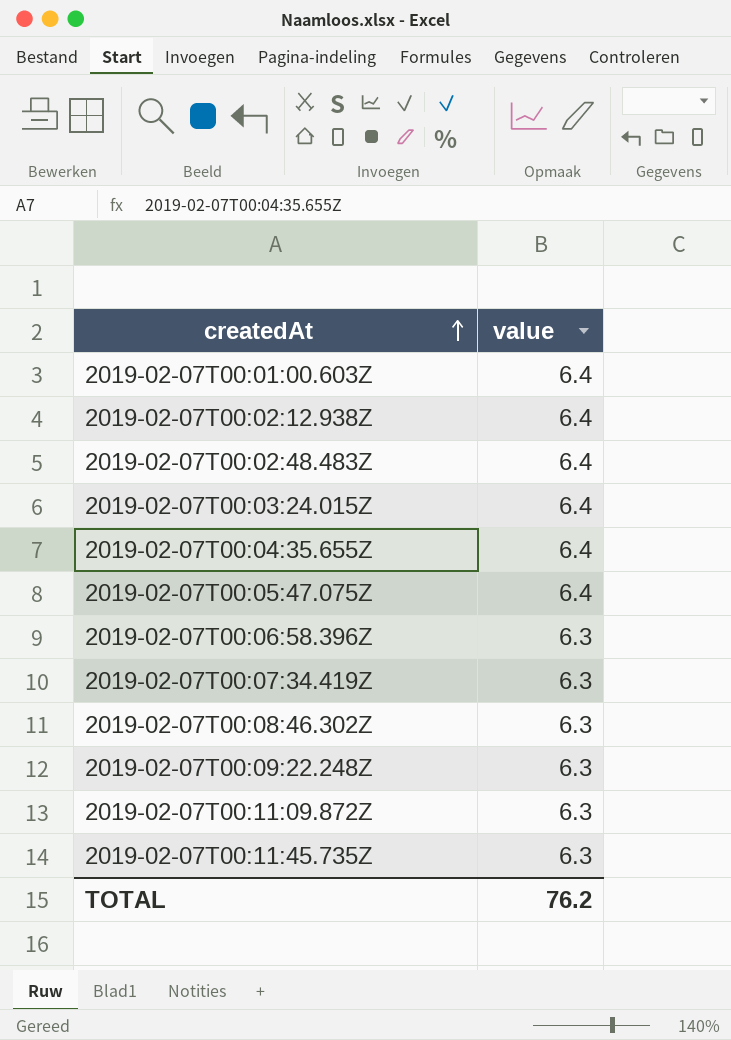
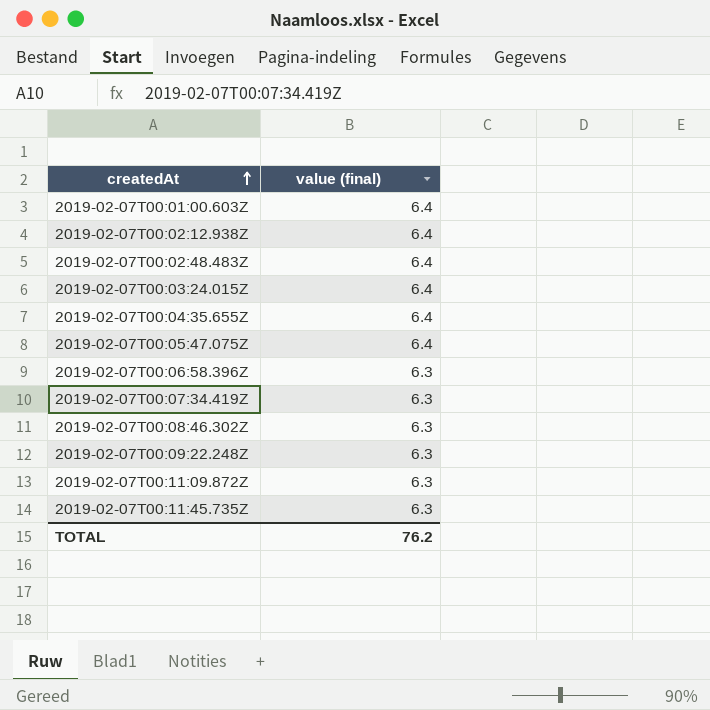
column name: value -> value (final)

